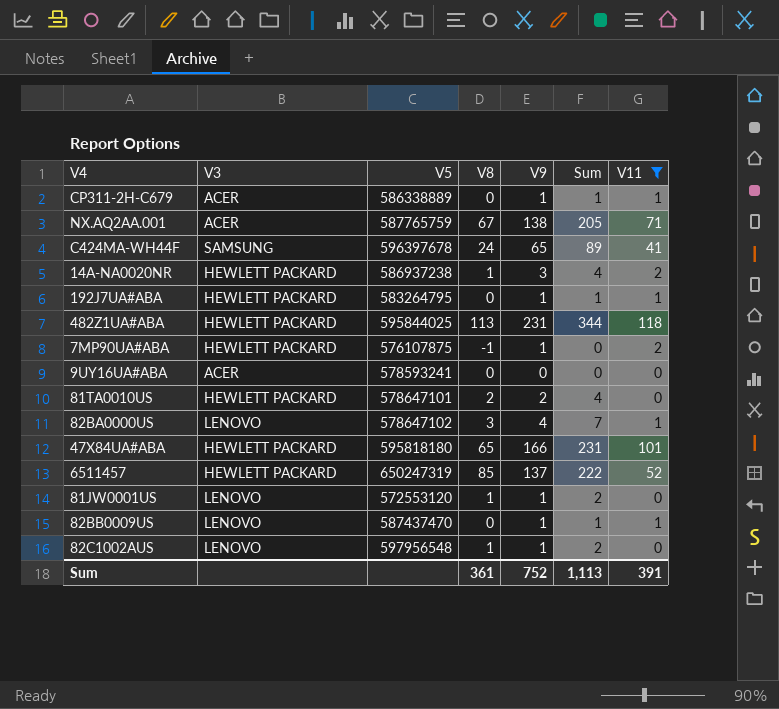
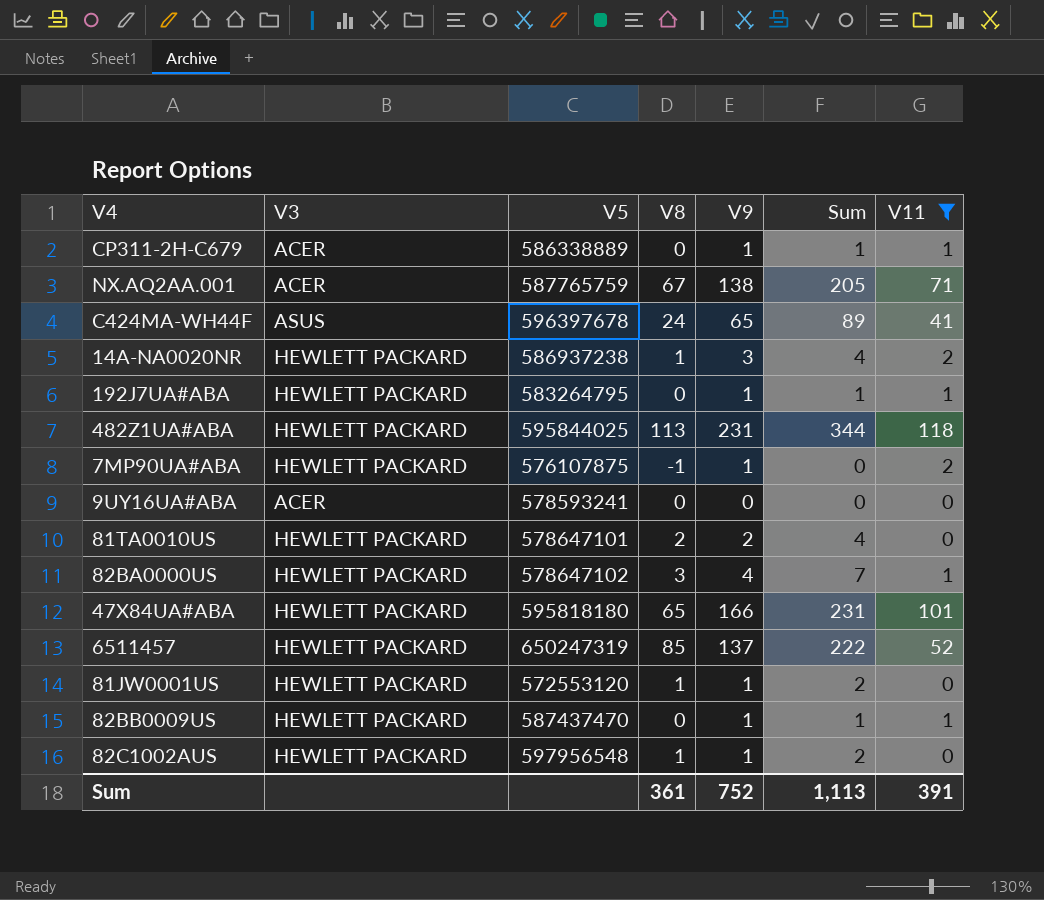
C424MA-WH44F | V3: SAMSUNG -> ASUS
82BA0000US | V3: LENOVO -> HEWLETT PACKARD
81JW0001US | V3: LENOVO -> HEWLETT PACKARD
82BB0009US | V3: LENOVO -> HEWLETT PACKARD
82C1002AUS | V3: LENOVO -> HEWLETT PACKARD

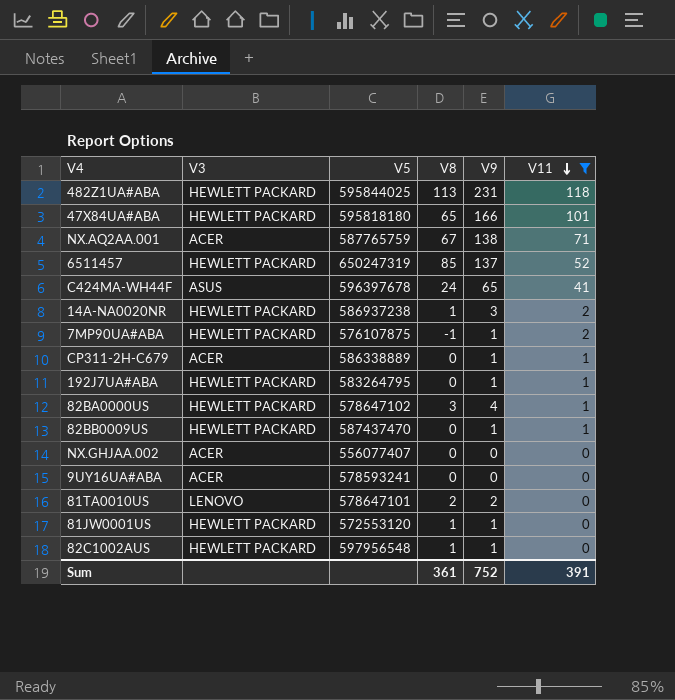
row order: none -> V11 descending
column Sum | formula: [V8] + [V9] -> none
row NX.GHJAA.002: none -> ACER | 556077407 | 0 | 0 | 0
81TA0010US | V3: HEWLETT PACKARD -> LENOVO

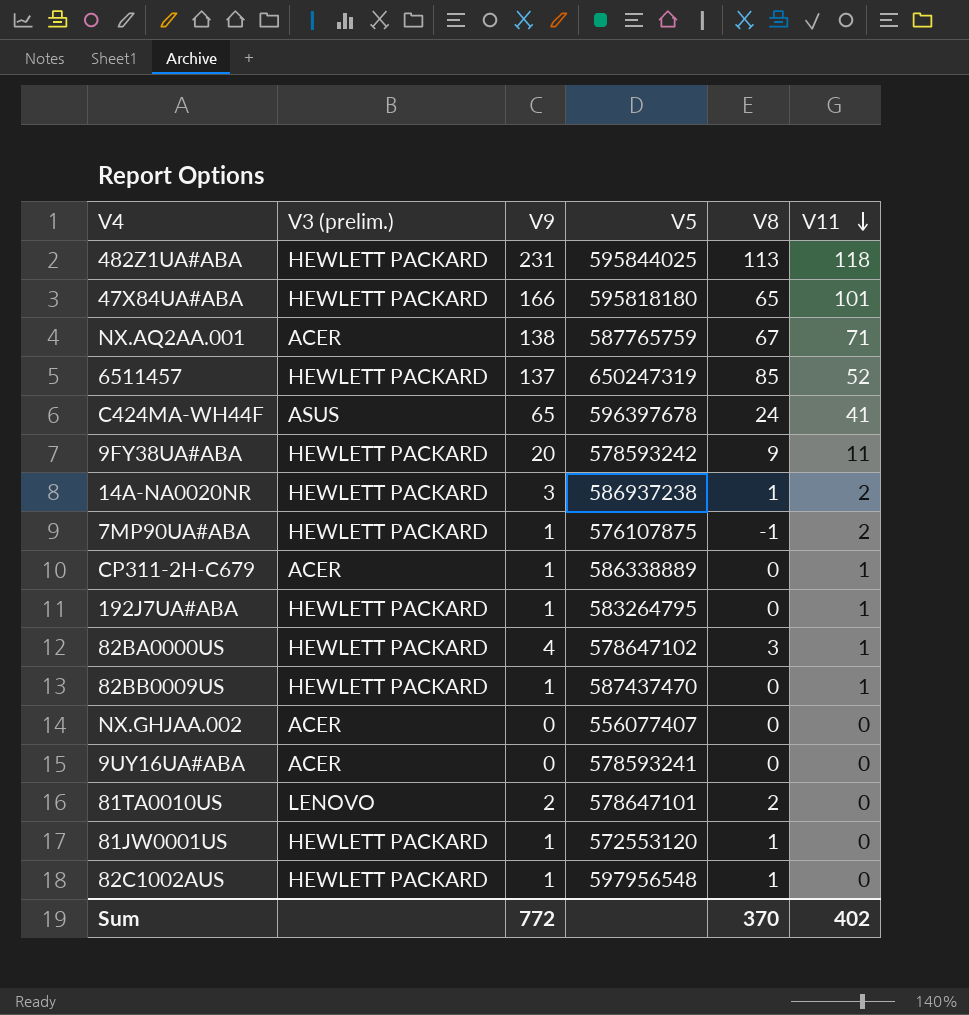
filter: V11 != 11 -> none
column name: V3 -> V3 (prelim.)
column V9 | position: 5 -> 3
Sum | V9: 752 -> 772
Sum | V8: 361 -> 370
Sum | V11: 391 -> 402

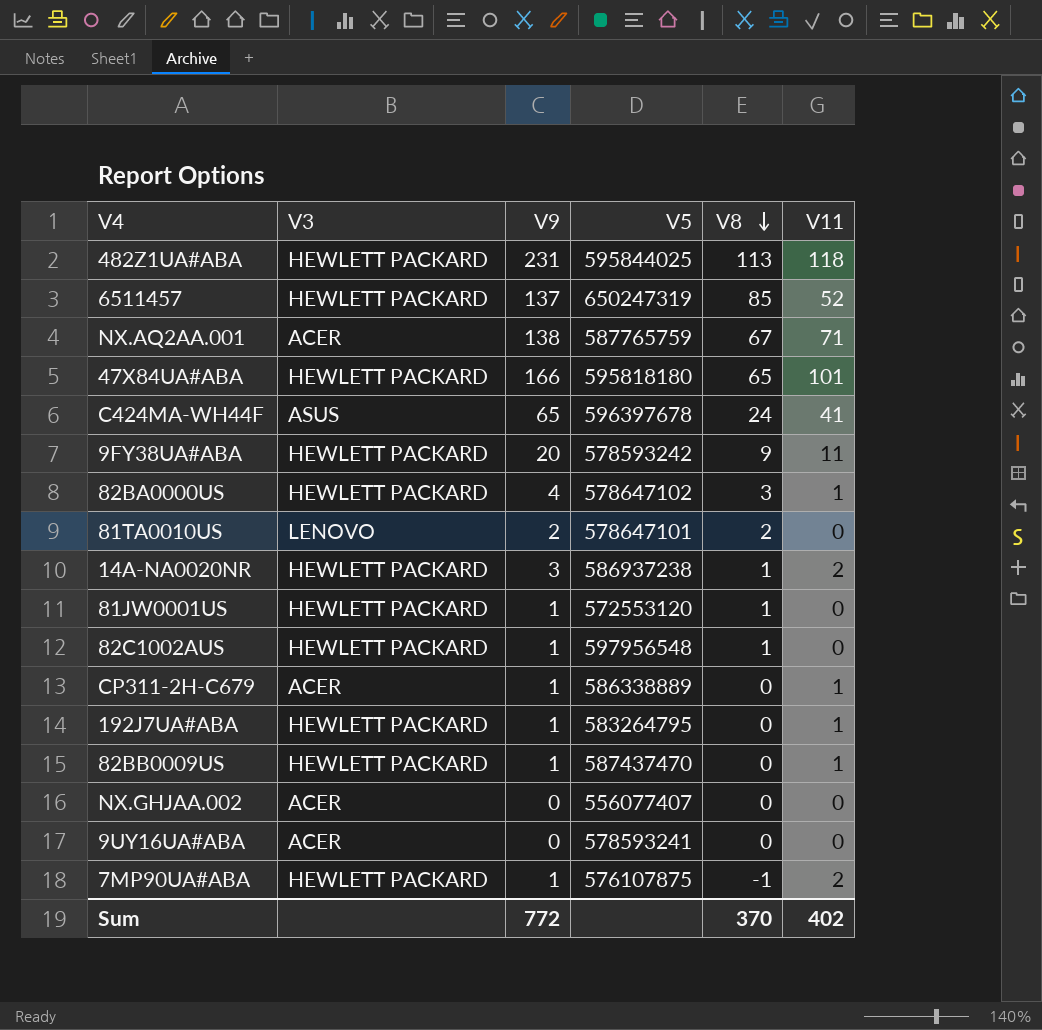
row order: V11 descending -> V8 descending
column name: V3 (prelim.) -> V3

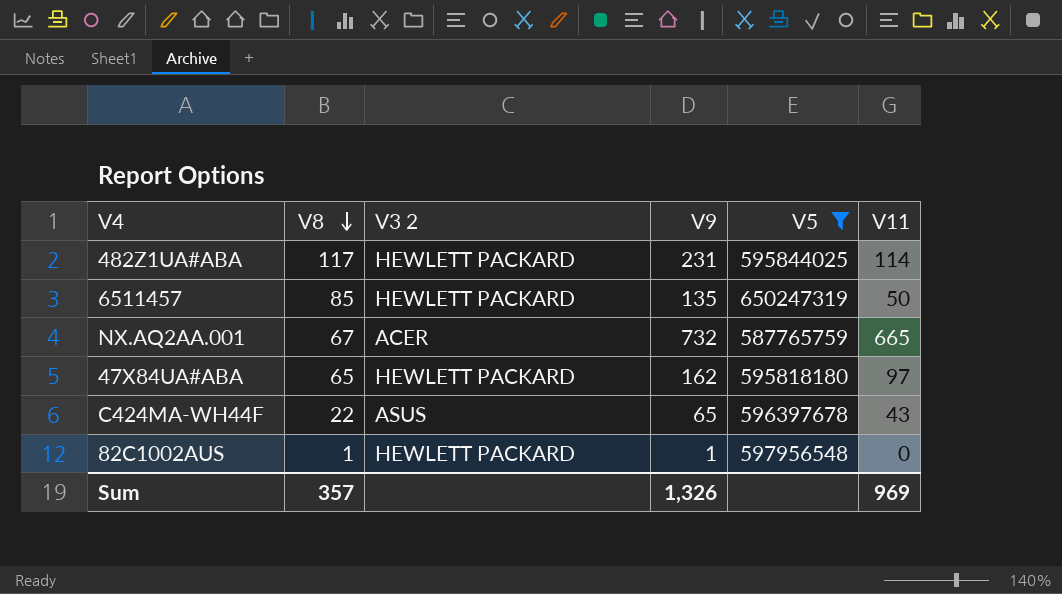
filter: none -> V5 >= 587765759
column V8 | position: 5 -> 2
column name: V3 -> V3 2
482Z1UA#ABA | V8: 113 -> 117
482Z1UA#ABA | V11: 118 -> 114
6511457 | V9: 137 -> 135
6511457 | V11: 52 -> 50
NX.AQ2AA.001 | V9: 138 -> 732
NX.AQ2AA.001 | V11: 71 -> 665
47X84UA#ABA | V9: 166 -> 162
47X84UA#ABA | V11: 101 -> 97
C424MA-WH44F | V8: 24 -> 22
C424MA-WH44F | V11: 41 -> 43
Sum | V8: 370 -> 357
Sum | V9: 772 -> 1,326
Sum | V11: 402 -> 969

